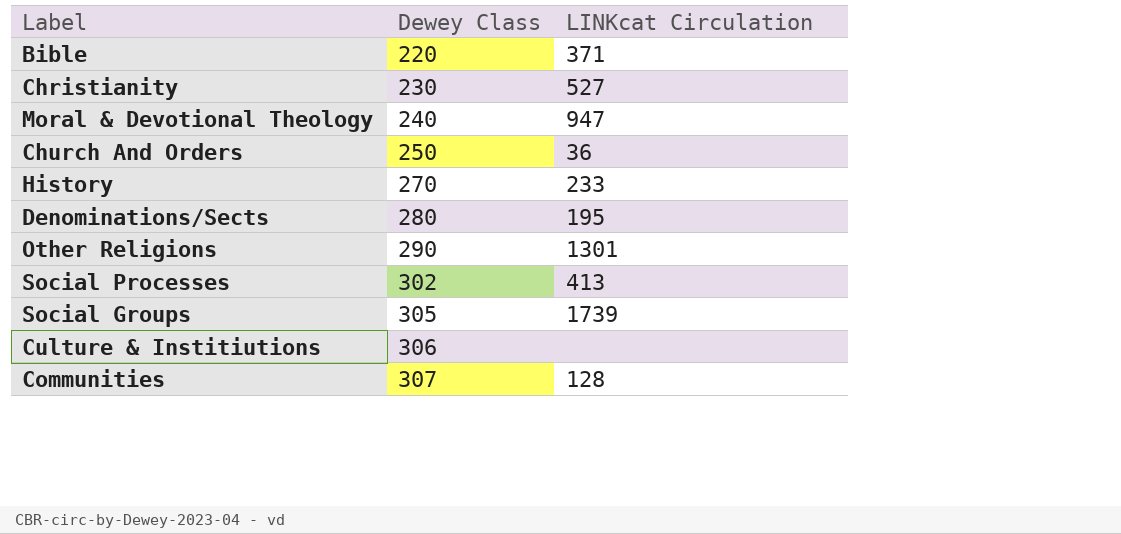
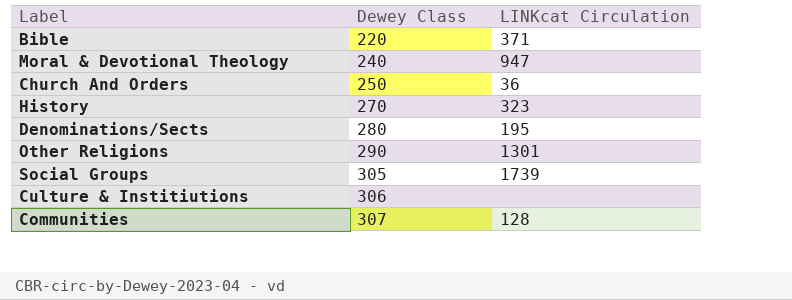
row Christianity: 230 | 527 -> none
row Social Processes: 302 | 413 -> none
History | LINKcat Circulation: 233 -> 323

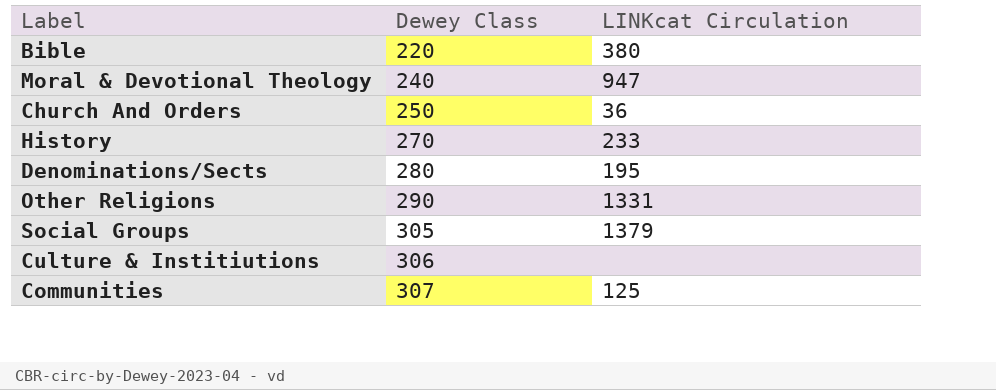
Bible | LINKcat Circulation: 371 -> 380
History | LINKcat Circulation: 323 -> 233
Other Religions | LINKcat Circulation: 1301 -> 1331
Social Groups | LINKcat Circulation: 1739 -> 1379
Communities | LINKcat Circulation: 128 -> 125

